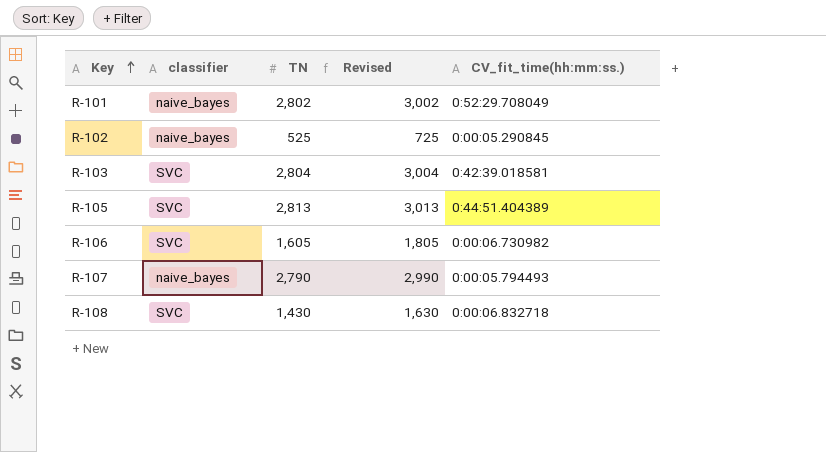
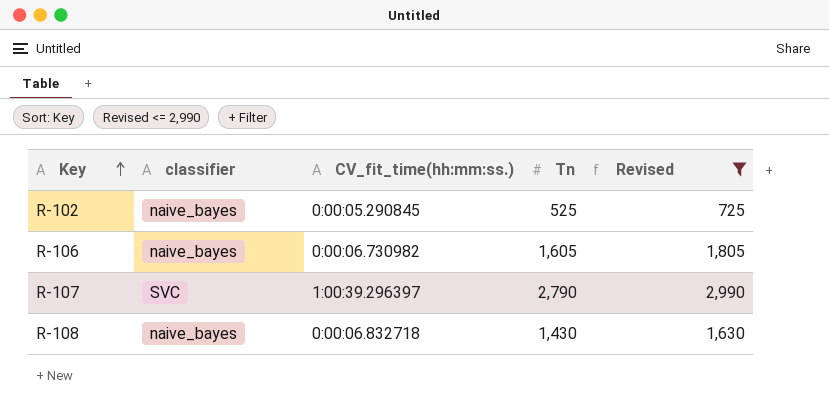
filter: none -> Revised <= 2,990
column CV_fit_time(hh:mm:ss.) | position: 5 -> 3
column name: TN -> Tn
R-106 | classifier: SVC -> naive_bayes
R-107 | classifier: naive_bayes -> SVC
R-107 | CV_fit_time(hh:mm:ss.): 0:00:05.794493 -> 1:00:39.296397
R-108 | classifier: SVC -> naive_bayes

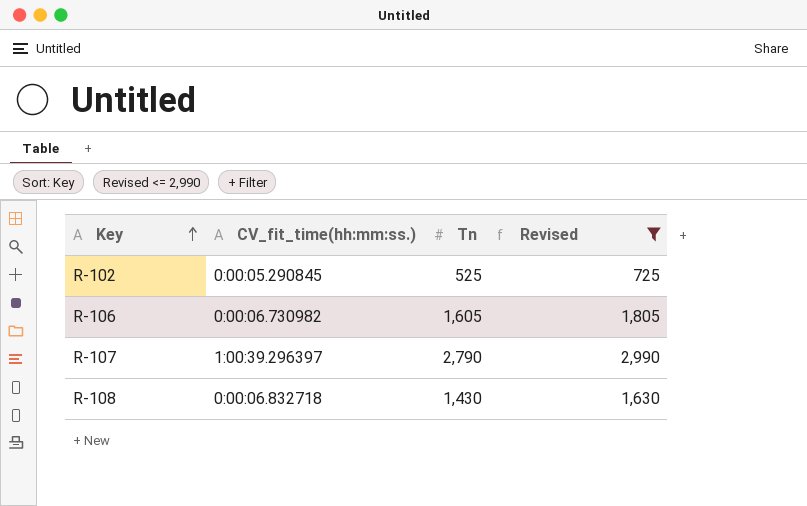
column classifier | position: 2 -> none

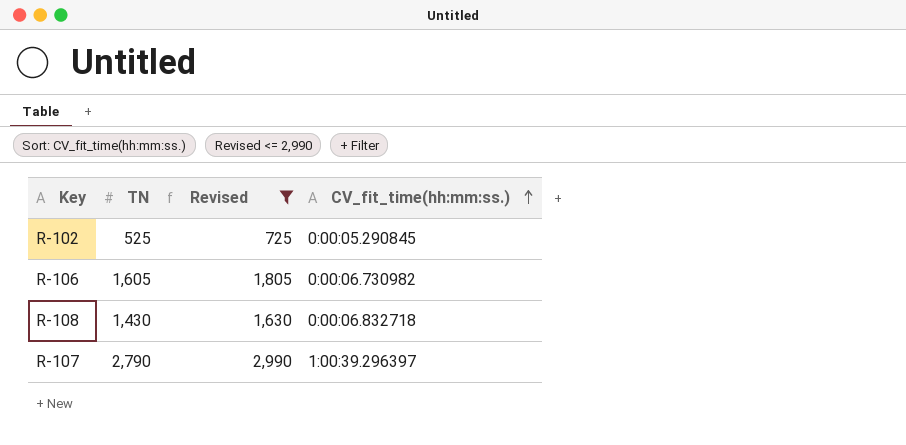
row order: Key ascending -> CV_fit_time(hh:mm:ss.) ascending
column name: Tn -> TN
column CV_fit_time(hh:mm:ss.) | position: 2 -> 4

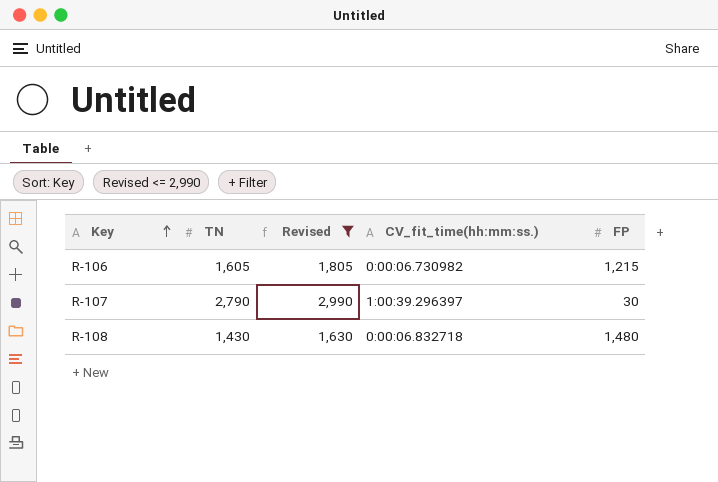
row order: CV_fit_time(hh:mm:ss.) ascending -> Key ascending
column FP | position: none -> 5
row R-102: 525 | 725 | 0:00:05.290845 -> none

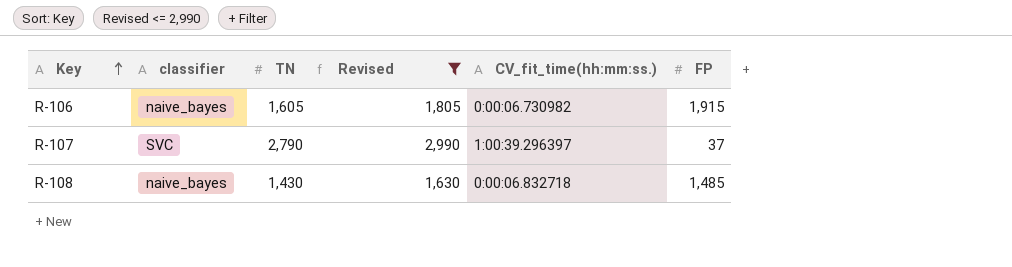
column classifier | position: none -> 2
R-106 | FP: 1,215 -> 1,915
R-107 | FP: 30 -> 37
R-108 | FP: 1,480 -> 1,485

